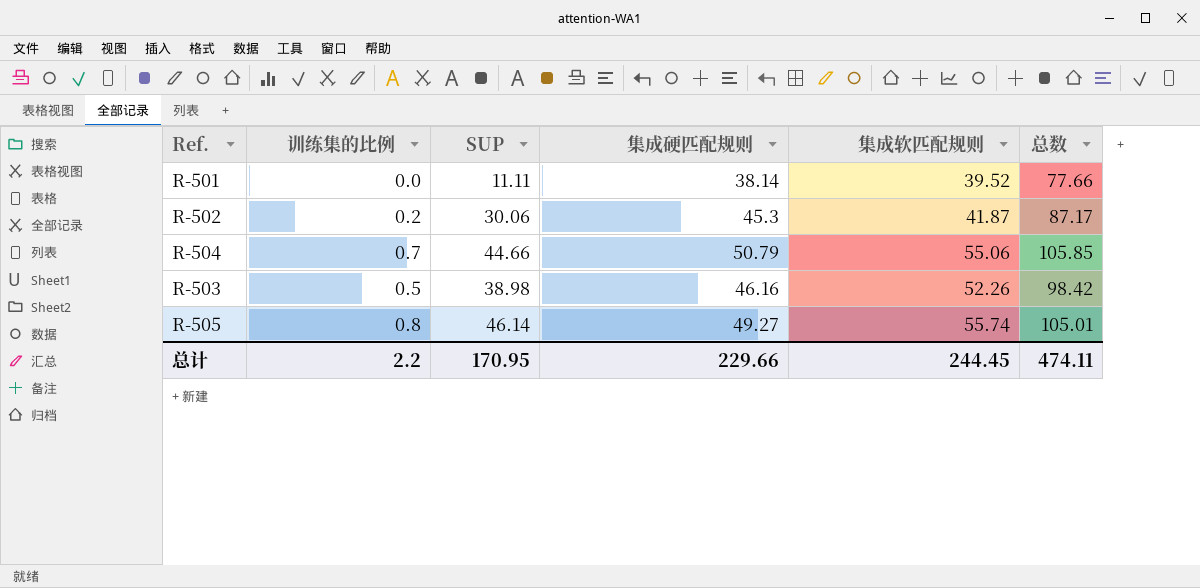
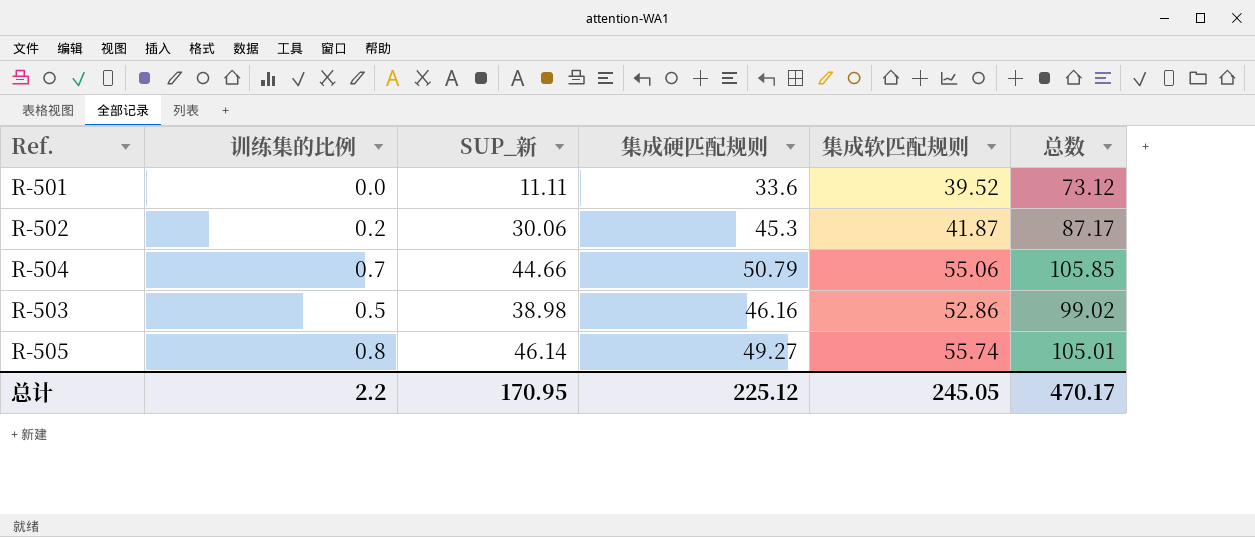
column name: SUP -> SUP_新
R-501 | 集成硬匹配规则: 38.14 -> 33.6
R-501 | 总数: 77.66 -> 73.12
R-503 | 集成软匹配规则: 52.26 -> 52.86
R-503 | 总数: 98.42 -> 99.02
总计 | 集成硬匹配规则: 229.66 -> 225.12
总计 | 集成软匹配规则: 244.45 -> 245.05
总计 | 总数: 474.11 -> 470.17

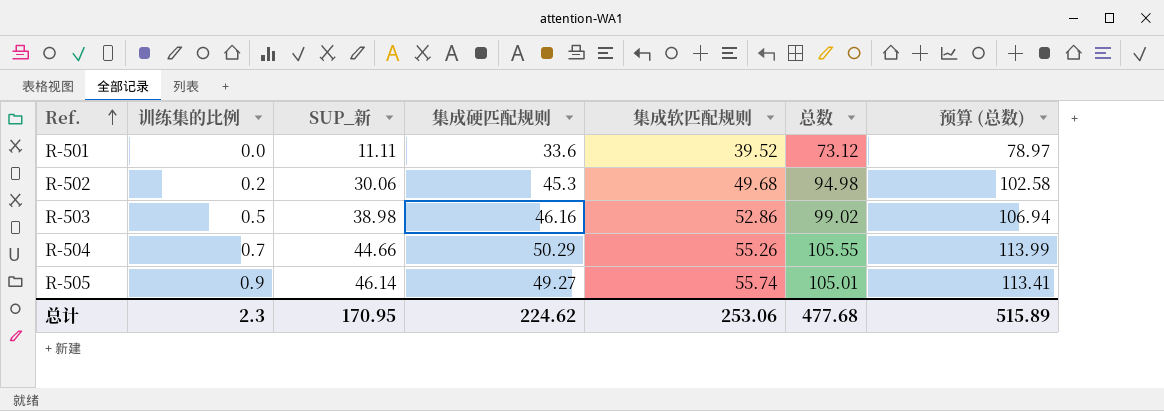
row order: none -> Ref. ascending
column 预算 (总数) | formula: none -> [总数] * 1.08
R-502 | 集成软匹配规则: 41.87 -> 49.68
R-502 | 总数: 87.17 -> 94.98
R-504 | 集成硬匹配规则: 50.79 -> 50.29
R-504 | 集成软匹配规则: 55.06 -> 55.26
R-504 | 总数: 105.85 -> 105.55
R-505 | 训练集的比例: 0.8 -> 0.9
总计 | 训练集的比例: 2.2 -> 2.3
总计 | 集成硬匹配规则: 225.12 -> 224.62
总计 | 集成软匹配规则: 245.05 -> 253.06
总计 | 总数: 470.17 -> 477.68

